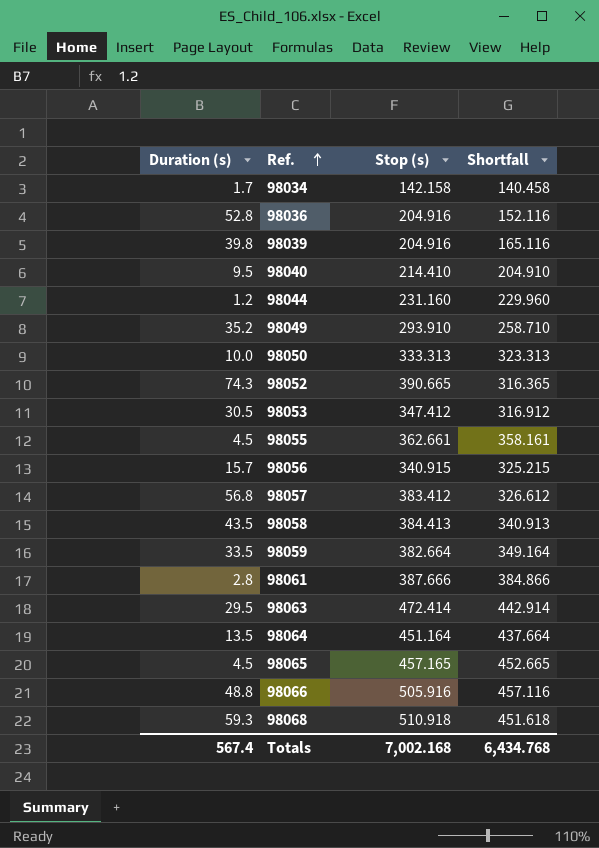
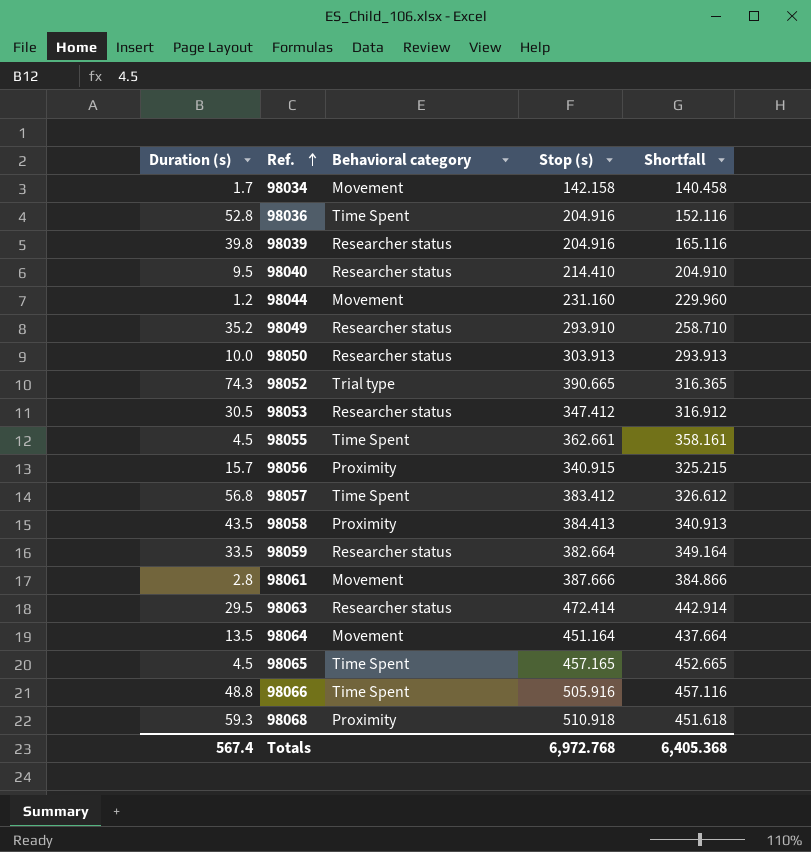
column Behavioral category | position: none -> 3
98050 | Stop (s): 333.313 -> 303.913
98050 | Shortfall: 323.313 -> 293.913
Totals | Stop (s): 7,002.168 -> 6,972.768
Totals | Shortfall: 6,434.768 -> 6,405.368

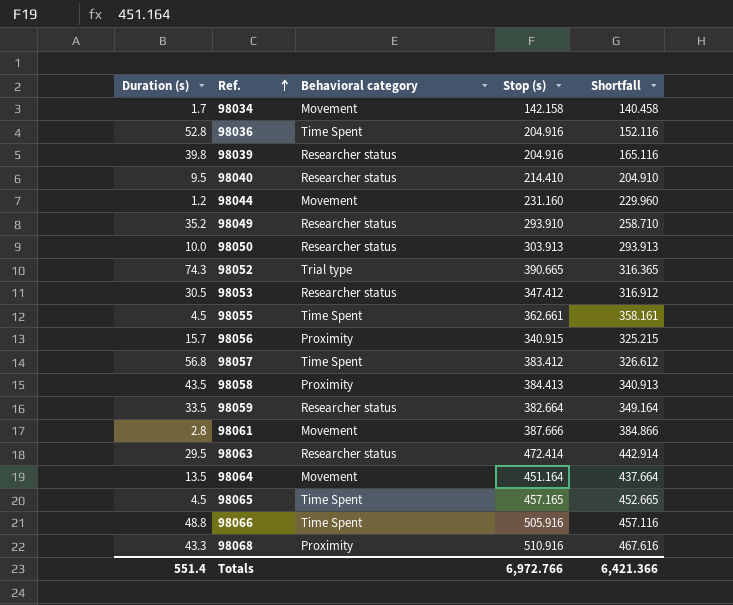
98068 | Duration (s): 59.3 -> 43.3
98068 | Stop (s): 510.918 -> 510.916
98068 | Shortfall: 451.618 -> 467.616
Totals | Duration (s): 567.4 -> 551.4
Totals | Stop (s): 6,972.768 -> 6,972.766
Totals | Shortfall: 6,405.368 -> 6,421.366

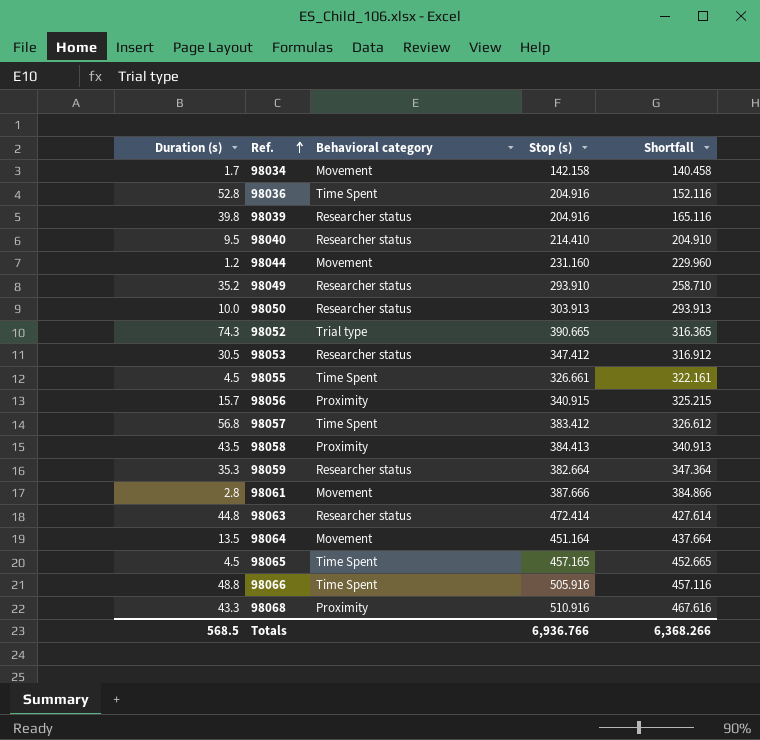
98055 | Stop (s): 362.661 -> 326.661
98055 | Shortfall: 358.161 -> 322.161
98059 | Duration (s): 33.5 -> 35.3
98059 | Shortfall: 349.164 -> 347.364
98063 | Duration (s): 29.5 -> 44.8
98063 | Shortfall: 442.914 -> 427.614
Totals | Duration (s): 551.4 -> 568.5
Totals | Stop (s): 6,972.766 -> 6,936.766
Totals | Shortfall: 6,421.366 -> 6,368.266

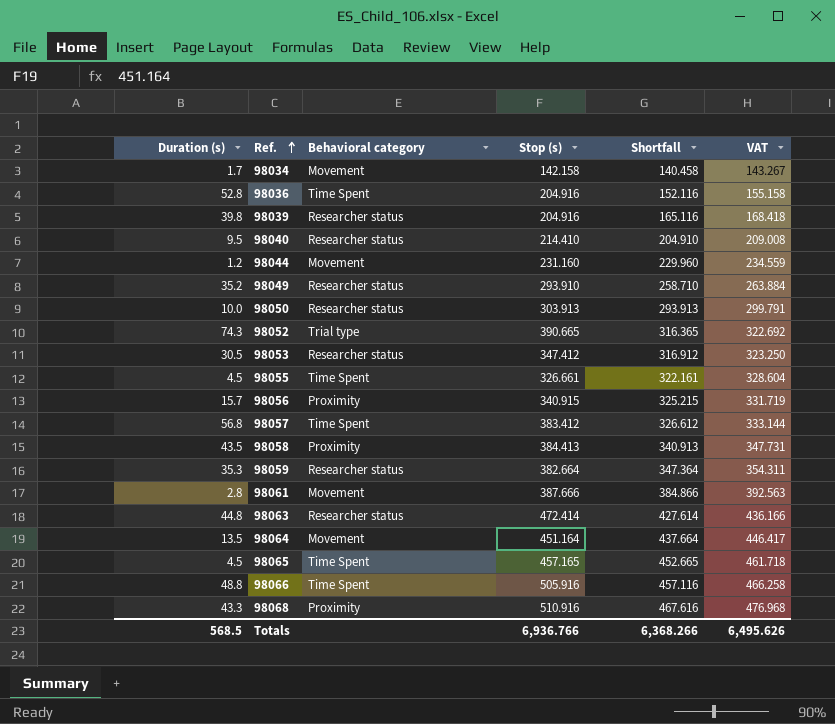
column VAT | formula: none -> [Shortfall] * 1.02

